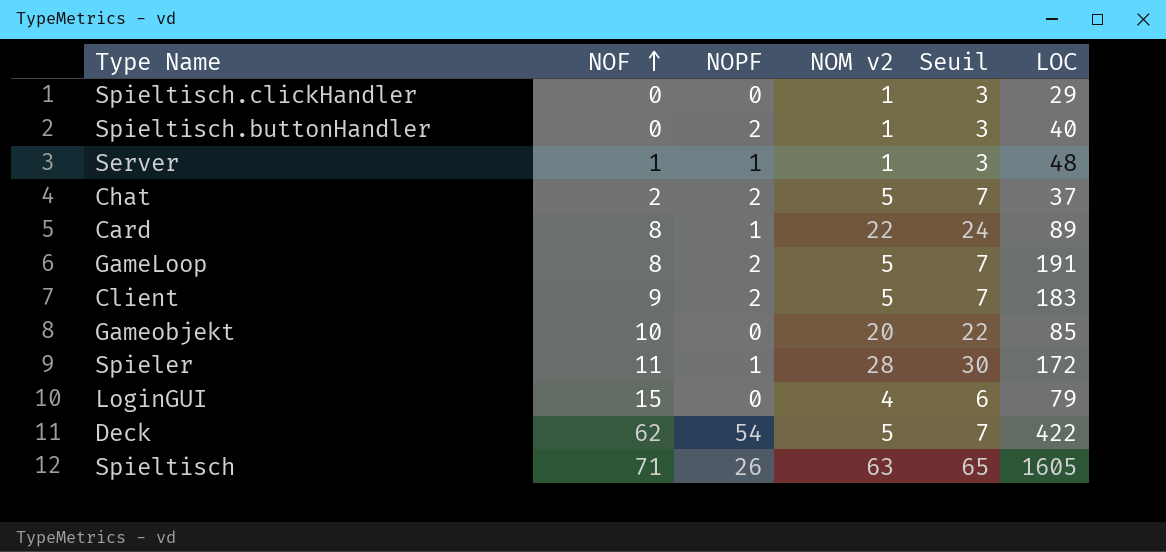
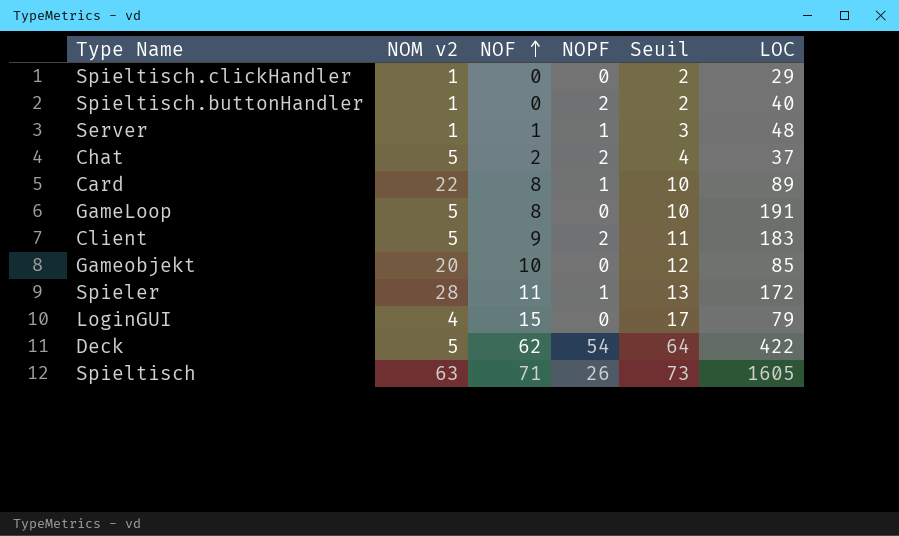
column NOM v2 | position: 4 -> 2
column Seuil | formula: [NOM v2] + 2 -> [NOF] + 2
GameLoop | NOPF: 2 -> 0

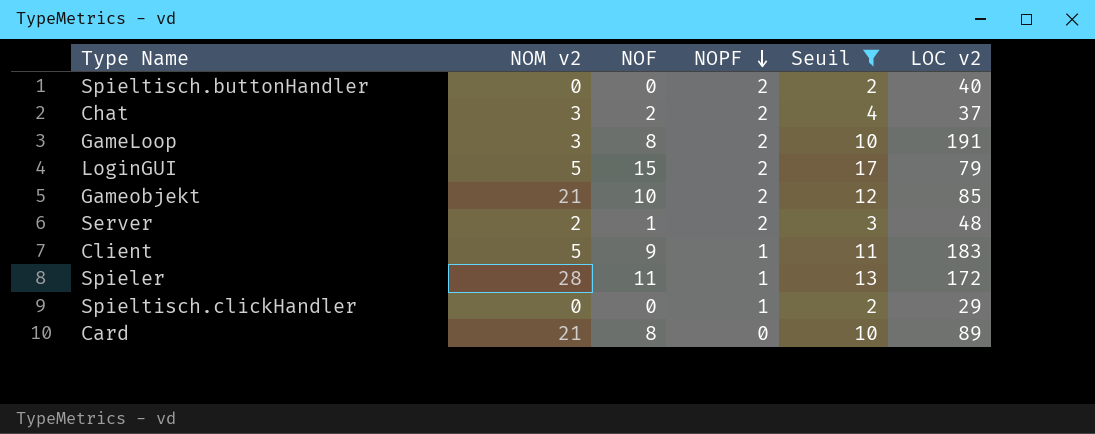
filter: none -> Seuil <= 17
row order: NOF ascending -> NOPF descending
column name: LOC -> LOC v2
Spieltisch.buttonHandler | NOM v2: 1 -> 0
Chat | NOM v2: 5 -> 3
GameLoop | NOM v2: 5 -> 3
GameLoop | NOPF: 0 -> 2
LoginGUI | NOM v2: 4 -> 5
LoginGUI | NOPF: 0 -> 2
Gameobjekt | NOM v2: 20 -> 21
Gameobjekt | NOPF: 0 -> 2
Server | NOM v2: 1 -> 2
Server | NOPF: 1 -> 2
Client | NOPF: 2 -> 1
Spieltisch.clickHandler | NOM v2: 1 -> 0
Spieltisch.clickHandler | NOPF: 0 -> 1
Card | NOM v2: 22 -> 21
Card | NOPF: 1 -> 0

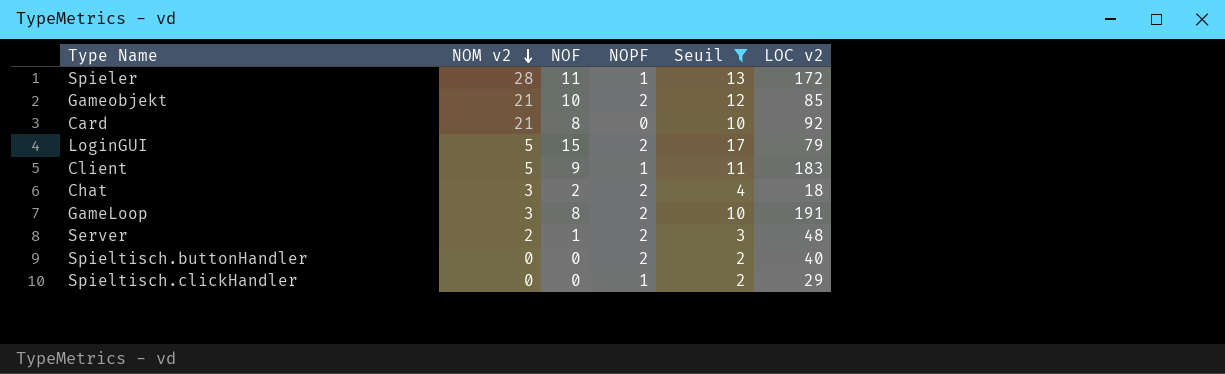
row order: NOPF descending -> NOM v2 descending
Card | LOC v2: 89 -> 92
Chat | LOC v2: 37 -> 18

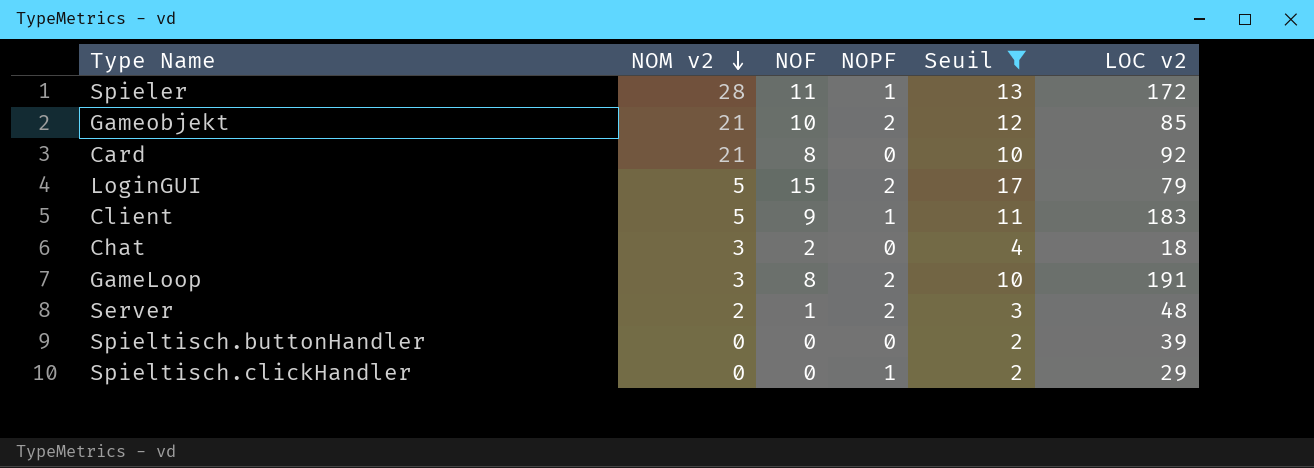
Chat | NOPF: 2 -> 0
Spieltisch.buttonHandler | NOPF: 2 -> 0
Spieltisch.buttonHandler | LOC v2: 40 -> 39

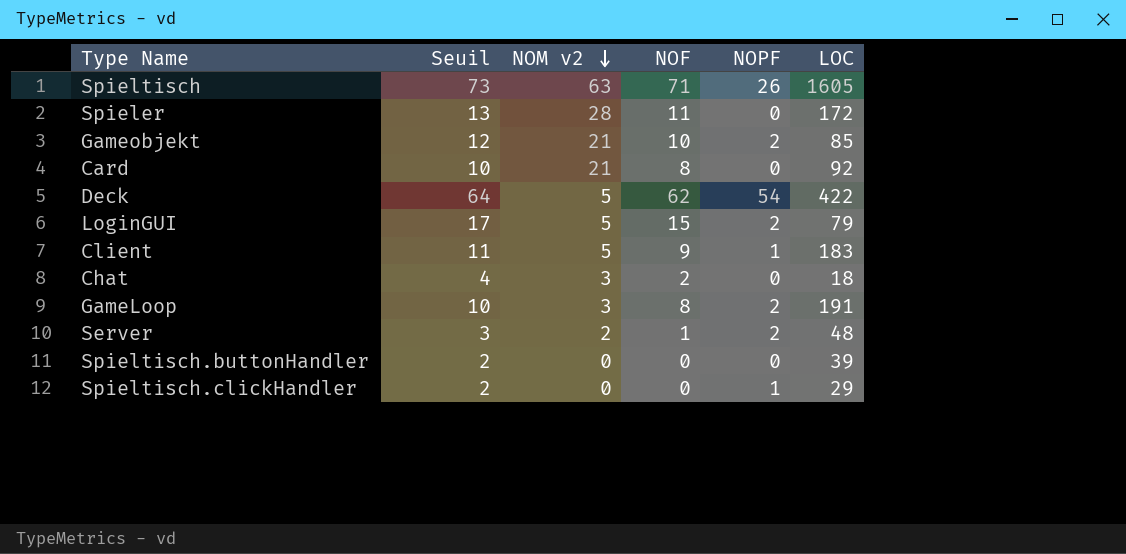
filter: Seuil <= 17 -> none
column Seuil | position: 5 -> 2
column name: LOC v2 -> LOC
Spieler | NOPF: 1 -> 0

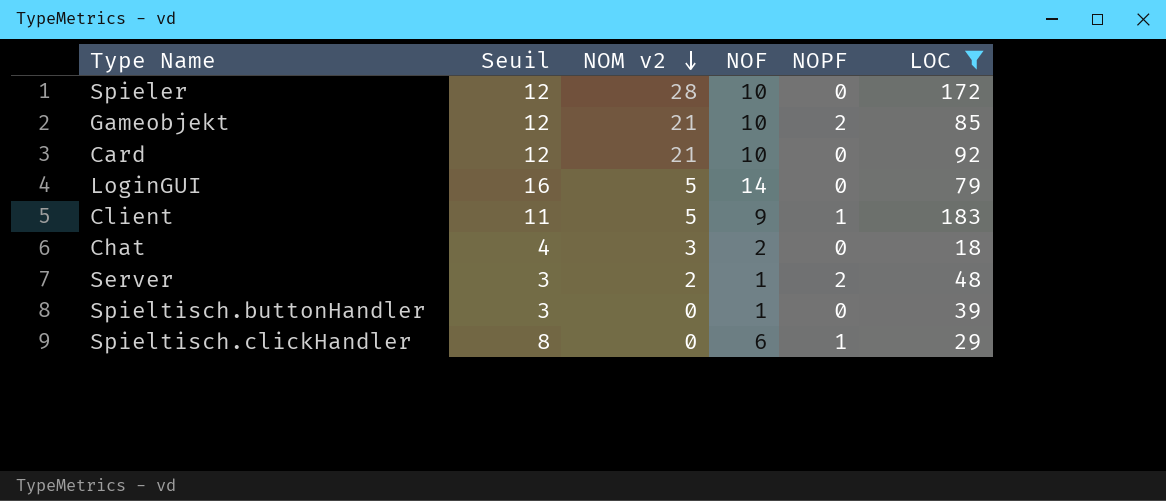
filter: none -> LOC <= 183
Spieler | Seuil: 13 -> 12
Spieler | NOF: 11 -> 10
Card | Seuil: 10 -> 12
Card | NOF: 8 -> 10
LoginGUI | Seuil: 17 -> 16
LoginGUI | NOF: 15 -> 14
LoginGUI | NOPF: 2 -> 0
Spieltisch.buttonHandler | Seuil: 2 -> 3
Spieltisch.buttonHandler | NOF: 0 -> 1
Spieltisch.clickHandler | Seuil: 2 -> 8
Spieltisch.clickHandler | NOF: 0 -> 6

